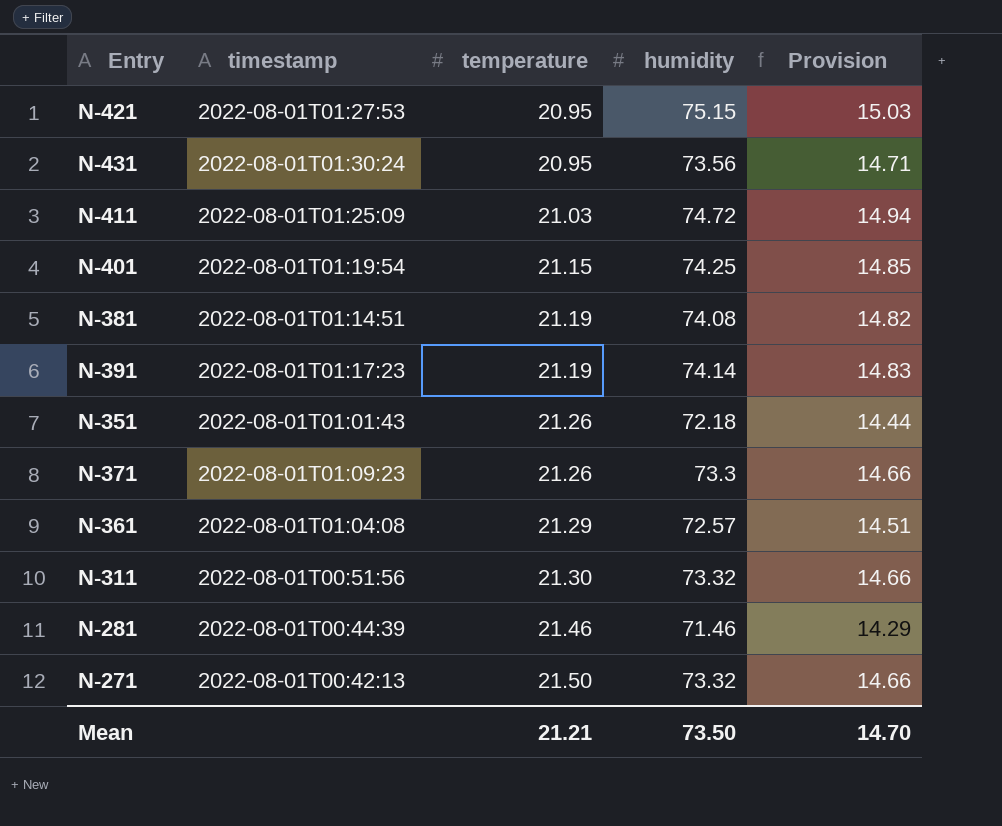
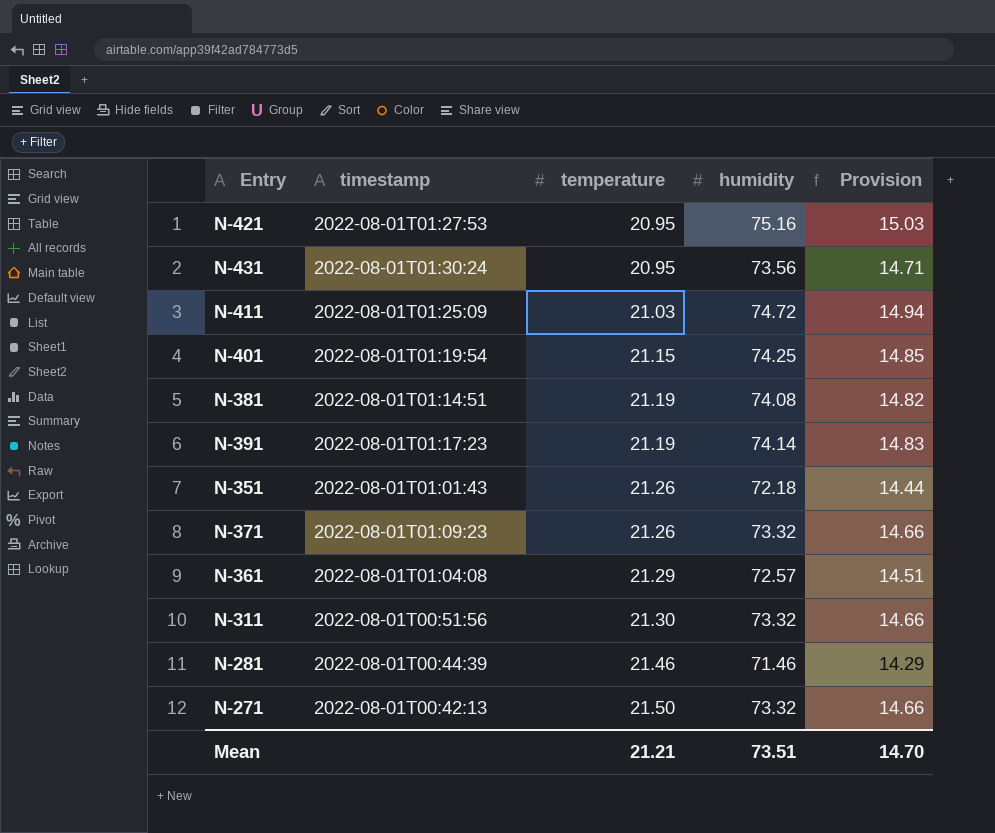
N-421 | humidity: 75.15 -> 75.16
N-371 | humidity: 73.3 -> 73.32
Mean | humidity: 73.50 -> 73.51

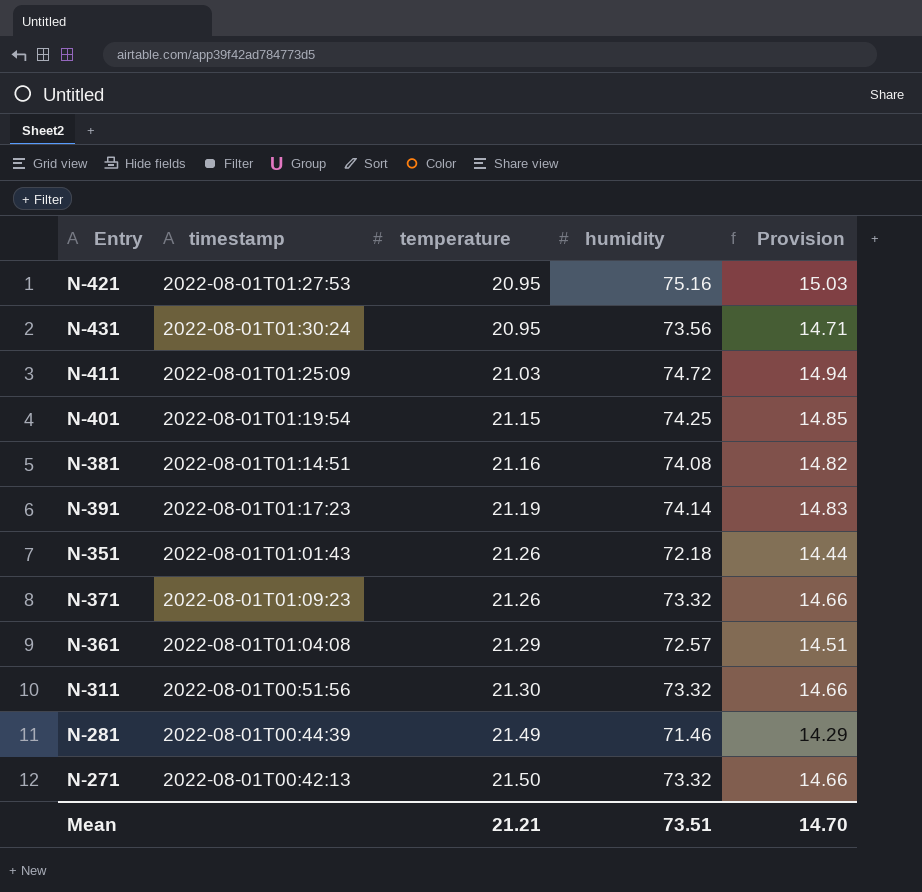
N-381 | temperature: 21.19 -> 21.16
N-281 | temperature: 21.46 -> 21.49

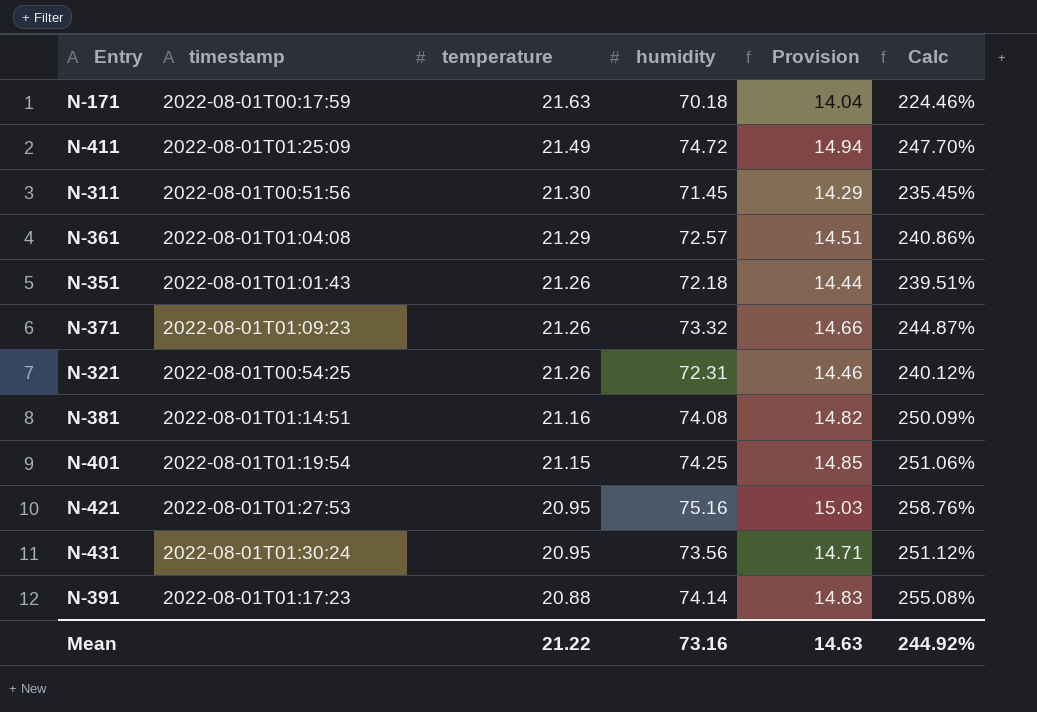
row order: temperature ascending -> temperature descending
column Calc | formula: none -> ([humidity] - [temperature]) / [temperature]
row N-281: 2022-08-01T00:44:39 | 21.49 | 71.46 | 14.29 -> none
row N-271: 2022-08-01T00:42:13 | 21.50 | 73.32 | 14.66 -> none
row N-171: none -> 2022-08-01T00:17:59 | 21.63 | 70.18 | 14.04 | 224.46%
N-411 | temperature: 21.03 -> 21.49
N-311 | humidity: 73.32 -> 71.45
N-311 | Provision: 14.66 -> 14.29
row N-321: none -> 2022-08-01T00:54:25 | 21.26 | 72.31 | 14.46 | 240.12%
N-391 | temperature: 21.19 -> 20.88
Mean | temperature: 21.21 -> 21.22
Mean | humidity: 73.51 -> 73.16
Mean | Provision: 14.70 -> 14.63

